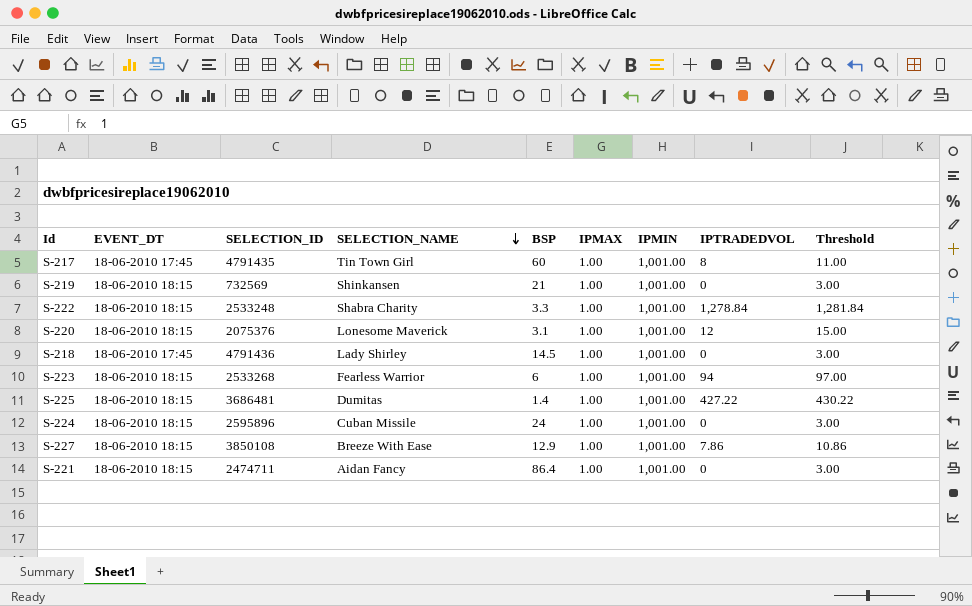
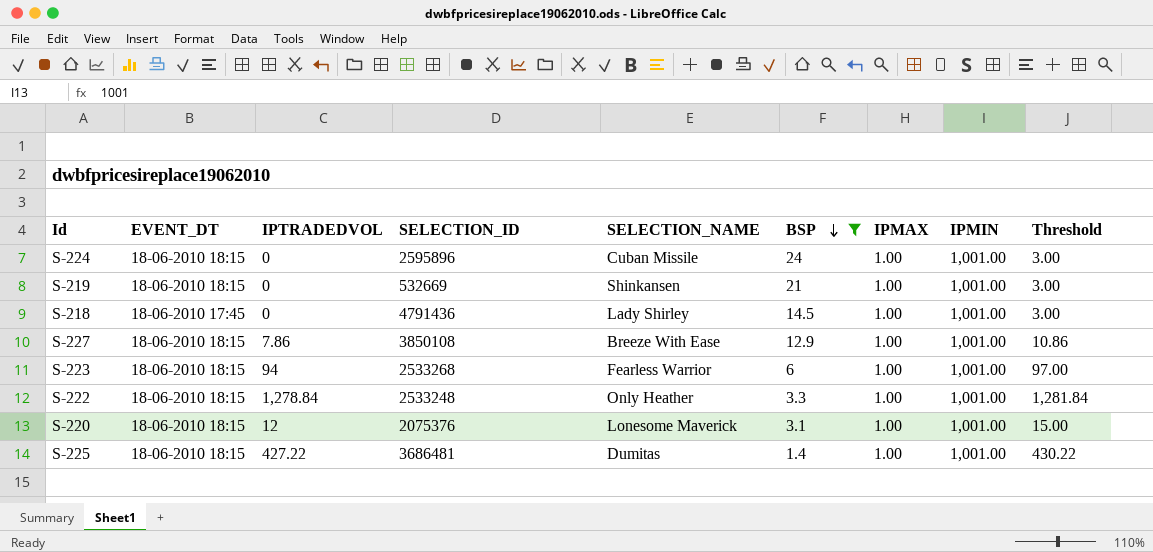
filter: none -> BSP <= 24
row order: SELECTION_NAME descending -> BSP descending
column IPTRADEDVOL | position: 8 -> 3
S-219 | SELECTION_ID: 732569 -> 532669
S-222 | SELECTION_NAME: Shabra Charity -> Only Heather

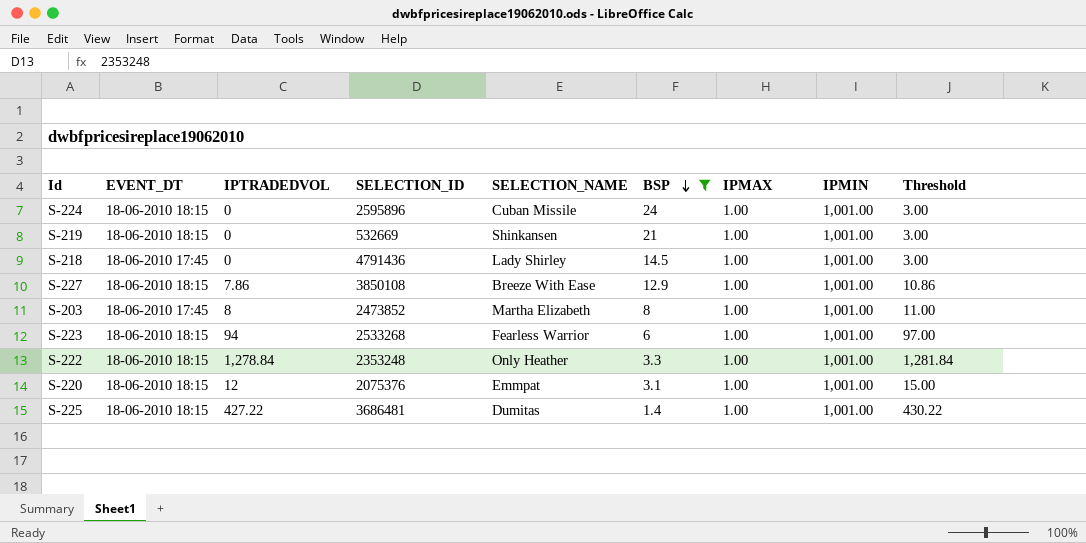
row S-203: none -> 18-06-2010 17:45 | 8 | 2473852 | Martha Elizabeth | 8 | 1.00 | 1,001.00 | 11.00
S-222 | SELECTION_ID: 2533248 -> 2353248
S-220 | SELECTION_NAME: Lonesome Maverick -> Emmpat

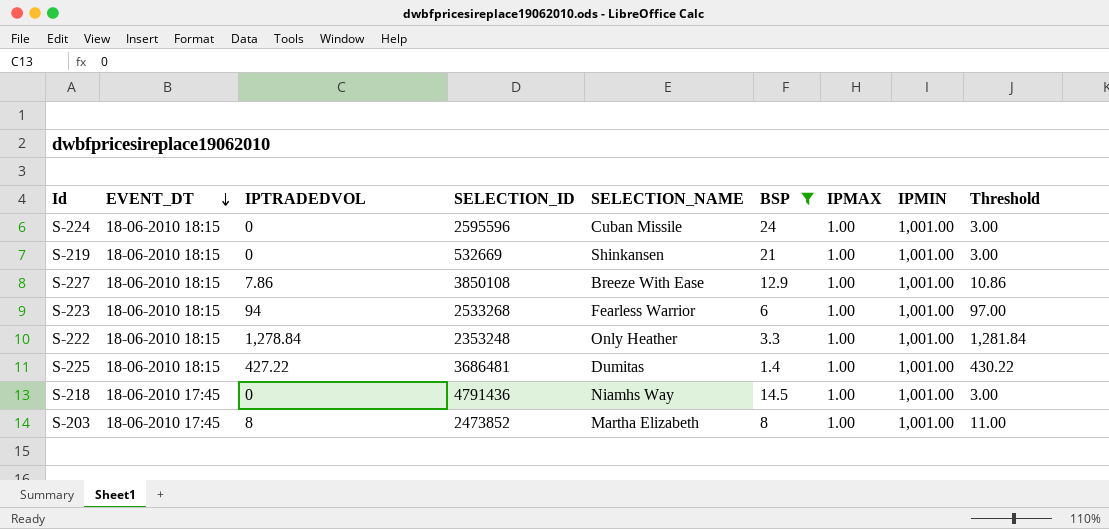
row order: BSP descending -> EVENT_DT descending
row S-220: 18-06-2010 18:15 | 12 | 2075376 | Emmpat | 3.1 | 1.00 | 1,001.00 | 15.00 -> none
S-224 | SELECTION_ID: 2595896 -> 2595596
S-218 | SELECTION_NAME: Lady Shirley -> Niamhs Way

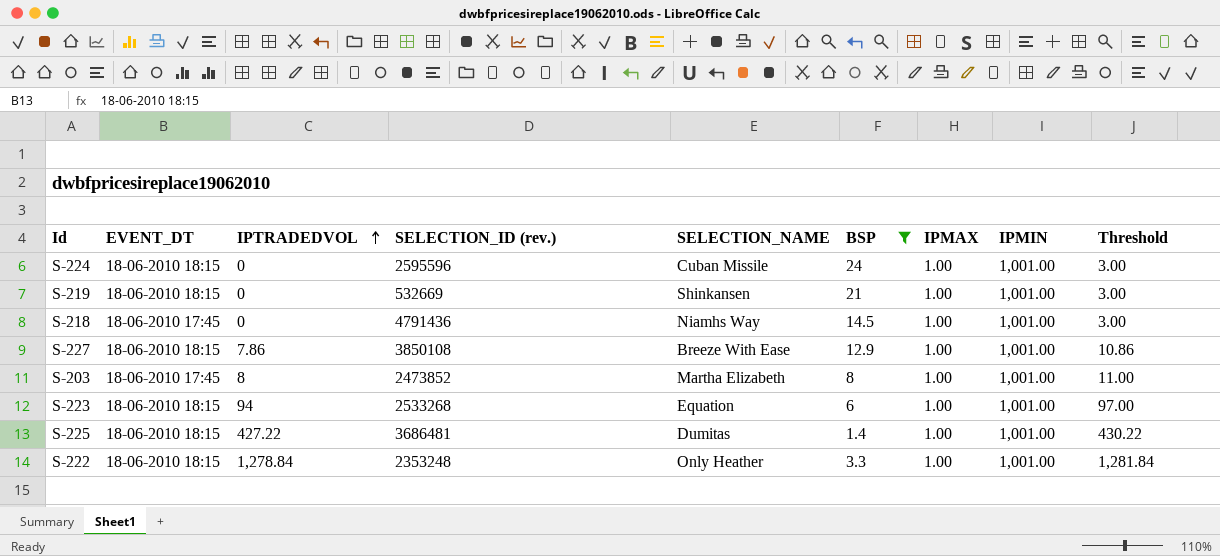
row order: EVENT_DT descending -> IPTRADEDVOL ascending
column name: SELECTION_ID -> SELECTION_ID (rev.)
S-223 | SELECTION_NAME: Fearless Warrior -> Equation

